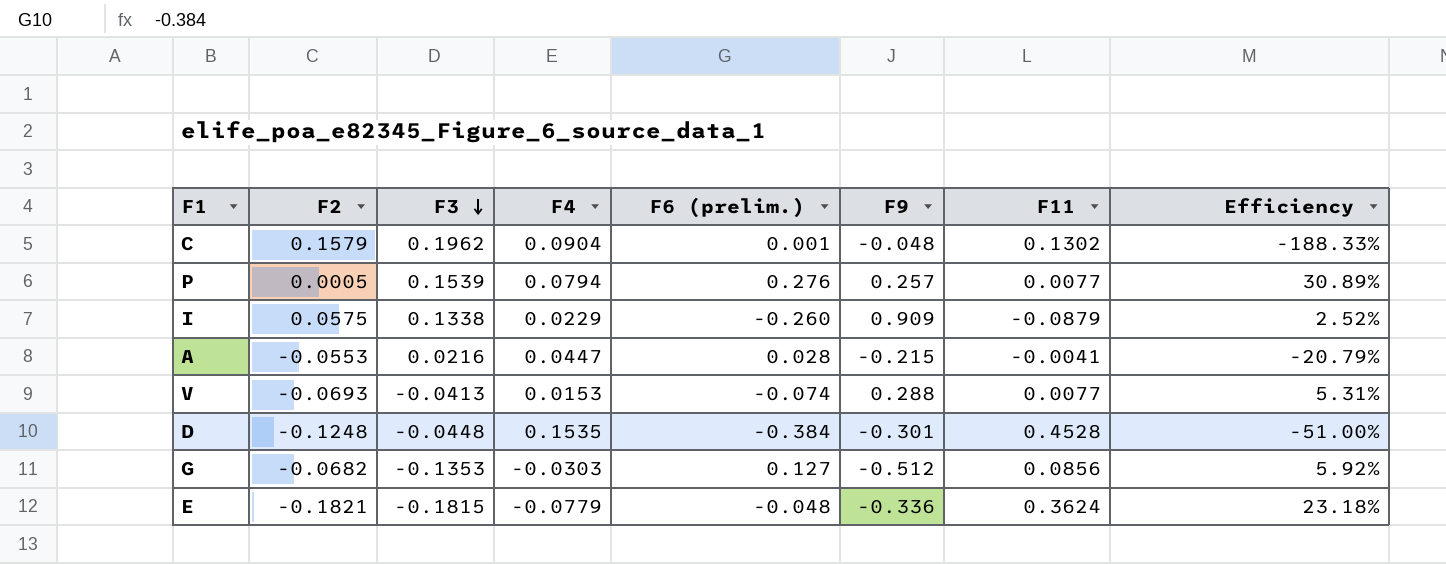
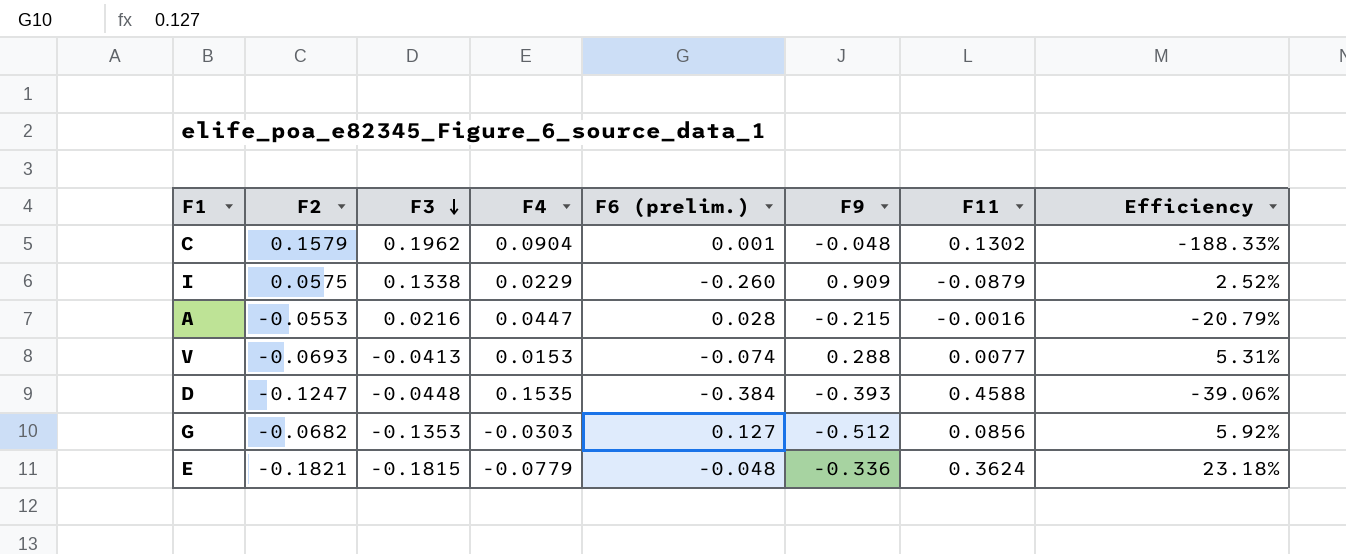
row P: 0.0005 | 0.1539 | 0.0794 | 0.276 | 0.257 | 0.0077 | 30.89% -> none
A | F11: -0.0041 -> -0.0016
D | F2: -0.1248 -> -0.1247
D | F9: -0.301 -> -0.393
D | F11: 0.4528 -> 0.4588
D | Efficiency: -51.00% -> -39.06%

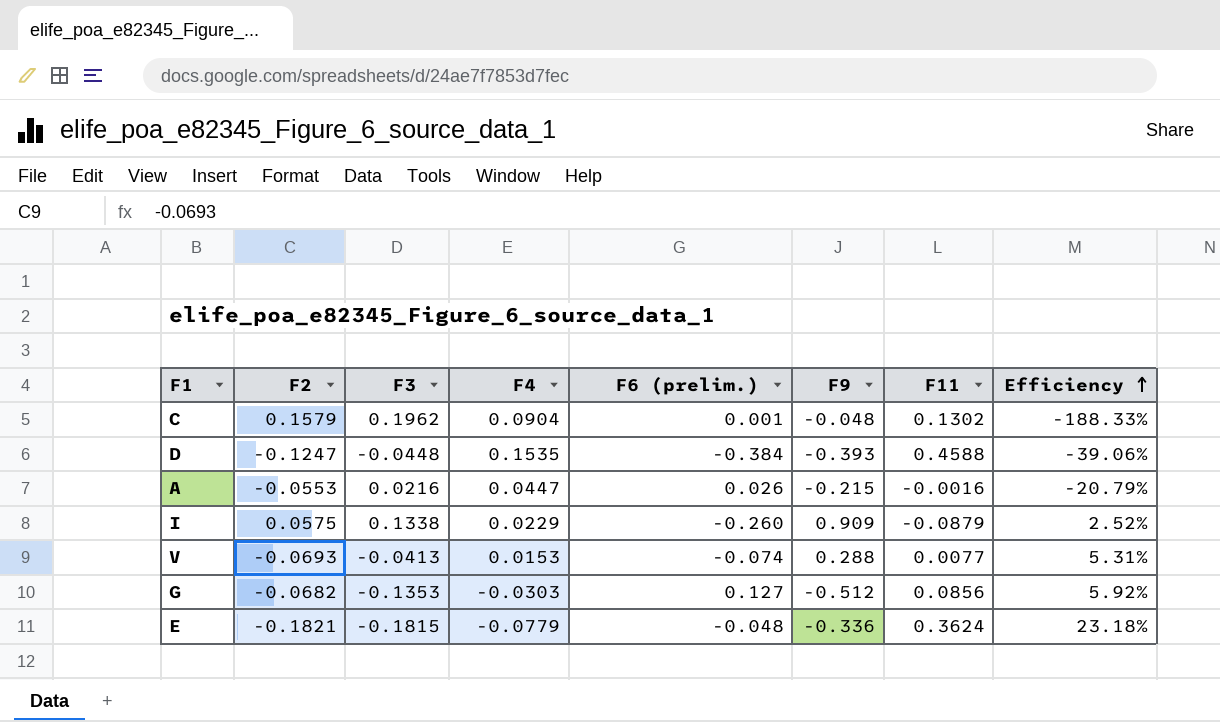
row order: F3 descending -> Efficiency ascending
A | F6 (prelim.): 0.028 -> 0.026

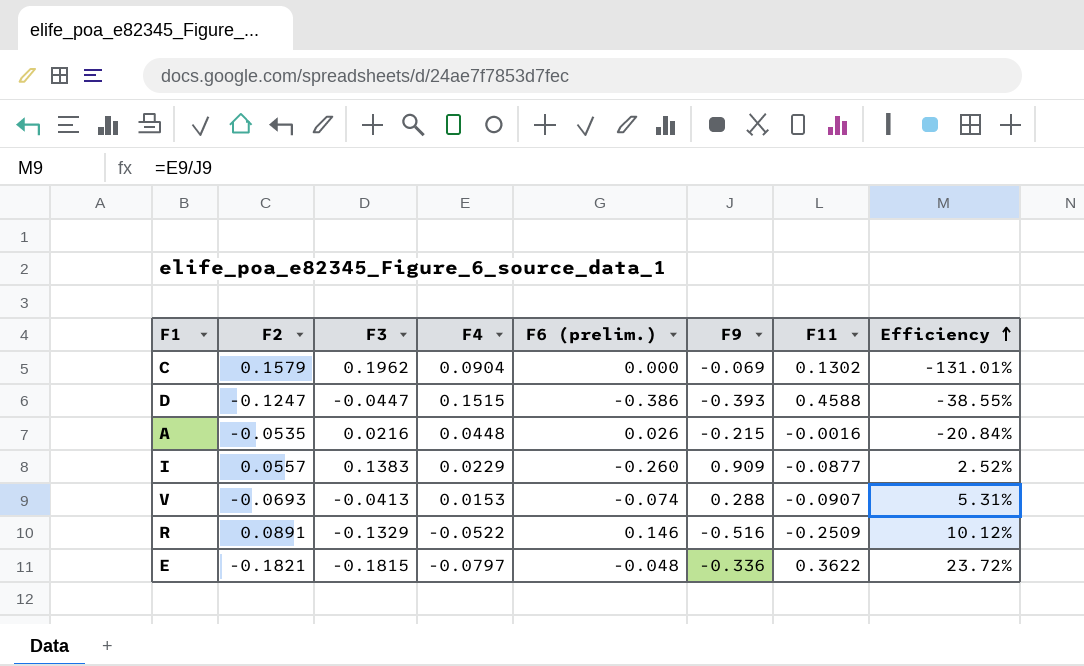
row G: -0.0682 | -0.1353 | -0.0303 | 0.127 | -0.512 | 0.0856 | 5.92% -> none
C | F6 (prelim.): 0.001 -> 0.000
C | F9: -0.048 -> -0.069
C | Efficiency: -188.33% -> -131.01%
D | F3: -0.0448 -> -0.0447
D | F4: 0.1535 -> 0.1515
D | F6 (prelim.): -0.384 -> -0.386
D | Efficiency: -39.06% -> -38.55%
A | F2: -0.0553 -> -0.0535
A | F4: 0.0447 -> 0.0448
A | Efficiency: -20.79% -> -20.84%
I | F2: 0.0575 -> 0.0557
I | F3: 0.1338 -> 0.1383
I | F11: -0.0879 -> -0.0877
V | F11: 0.0077 -> -0.0907
row R: none -> 0.0891 | -0.1329 | -0.0522 | 0.146 | -0.516 | -0.2509 | 10.12%
E | F4: -0.0779 -> -0.0797
E | F11: 0.3624 -> 0.3622
E | Efficiency: 23.18% -> 23.72%

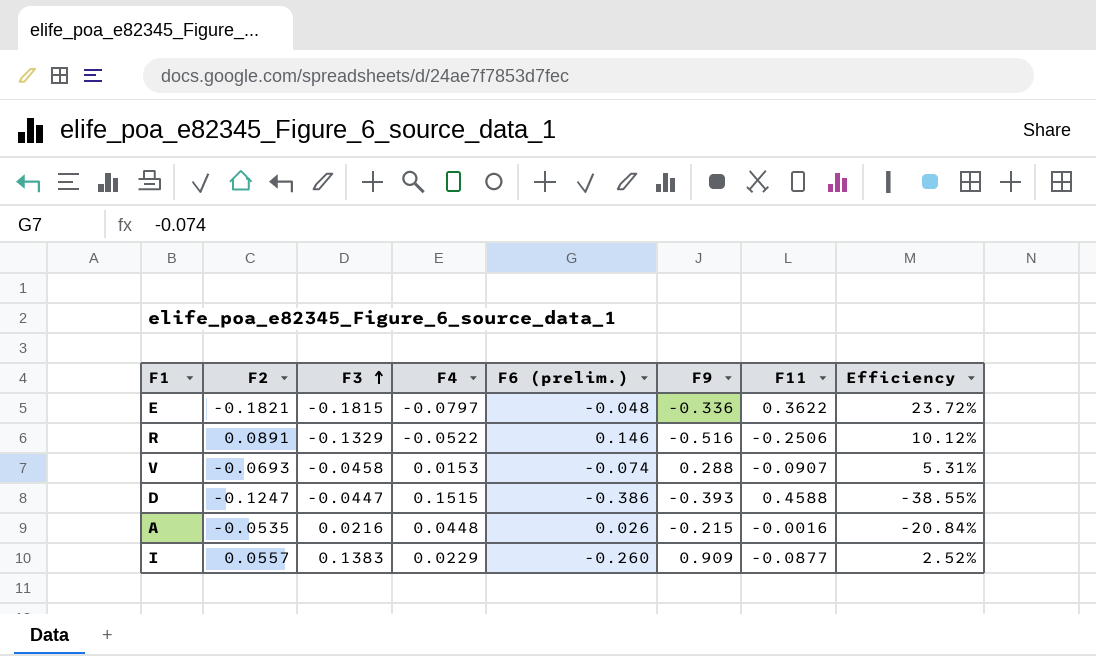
row order: Efficiency ascending -> F3 ascending
row C: 0.1579 | 0.1962 | 0.0904 | 0.000 | -0.069 | 0.1302 | -131.01% -> none
R | F11: -0.2509 -> -0.2506
V | F3: -0.0413 -> -0.0458

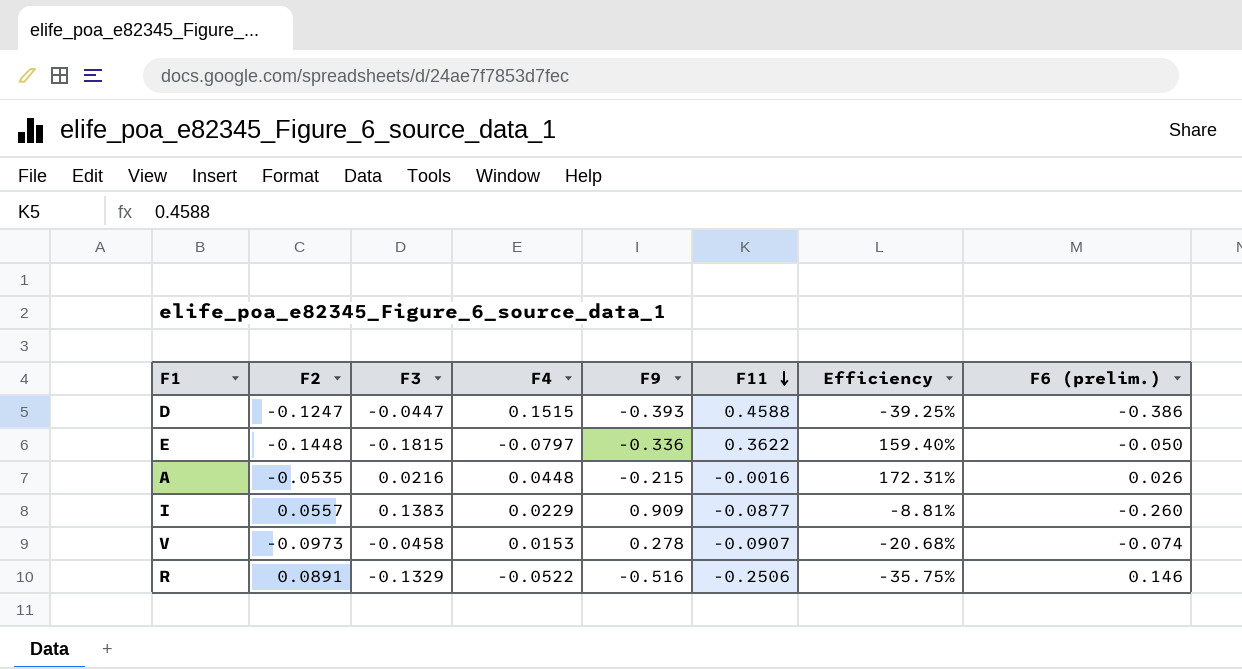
row order: F3 ascending -> F11 descending
column Efficiency | formula: [F4] / [F9] -> [F4] / [F6 (prelim.)]
column F6 (prelim.) | position: 5 -> 8
E | F2: -0.1821 -> -0.1448
E | F6 (prelim.): -0.048 -> -0.050
V | F2: -0.0693 -> -0.0973
V | F9: 0.288 -> 0.278

